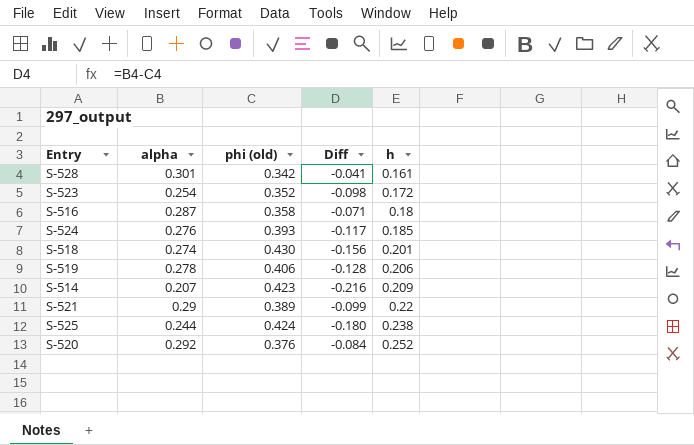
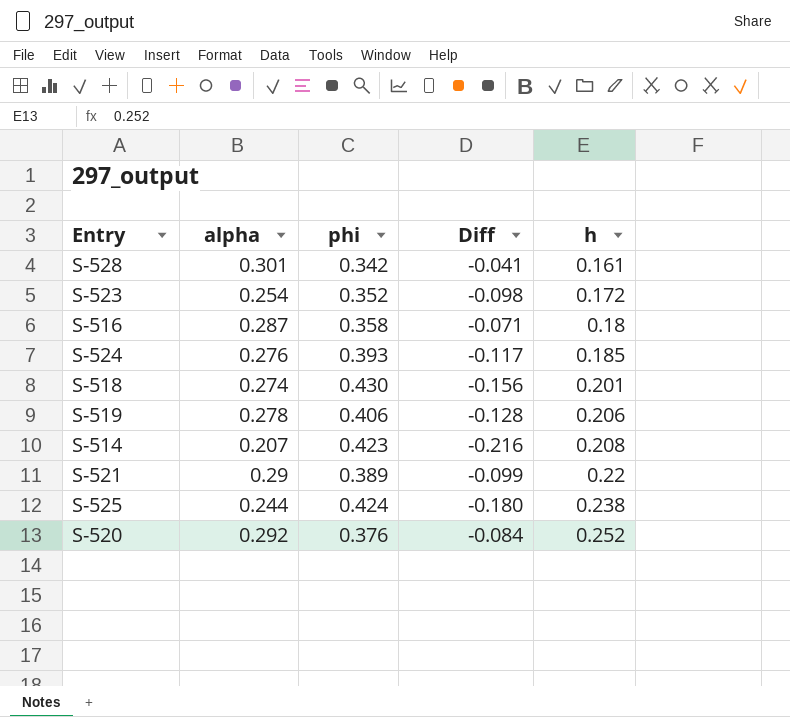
column name: phi (old) -> phi
S-514 | h: 0.209 -> 0.208

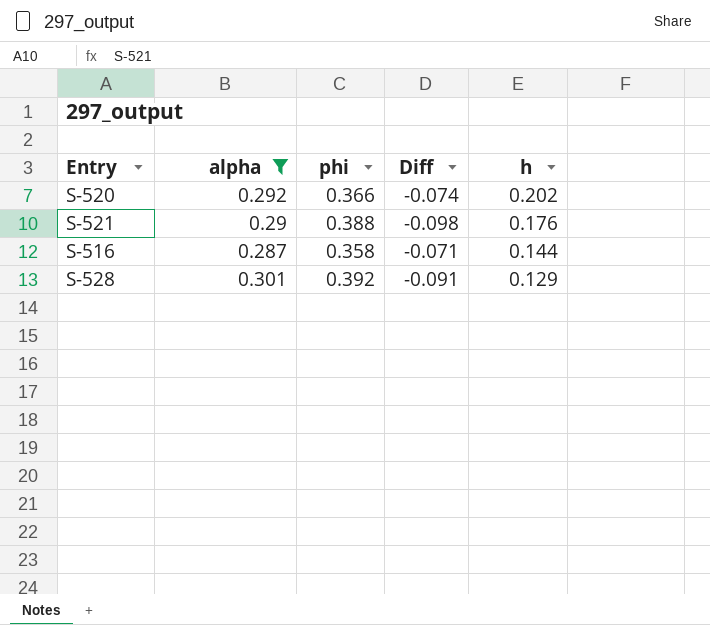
filter: none -> alpha >= 0.287
row order: h ascending -> h descending
S-520 | phi: 0.376 -> 0.366
S-520 | Diff: -0.084 -> -0.074
S-520 | h: 0.252 -> 0.202
S-521 | phi: 0.389 -> 0.388
S-521 | Diff: -0.099 -> -0.098
S-521 | h: 0.22 -> 0.176
S-516 | h: 0.18 -> 0.144
S-528 | phi: 0.342 -> 0.392
S-528 | Diff: -0.041 -> -0.091
S-528 | h: 0.161 -> 0.129

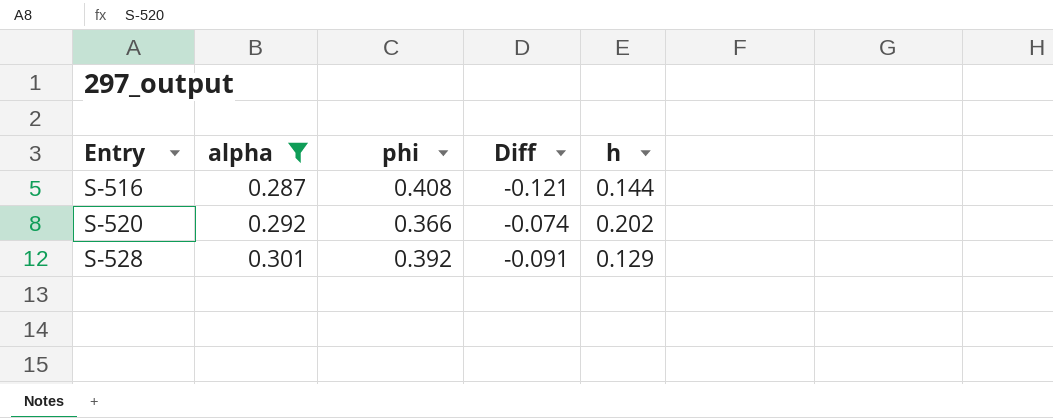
row order: h descending -> Entry ascending
row S-521: 0.29 | 0.388 | -0.098 | 0.176 -> none
S-516 | phi: 0.358 -> 0.408
S-516 | Diff: -0.071 -> -0.121

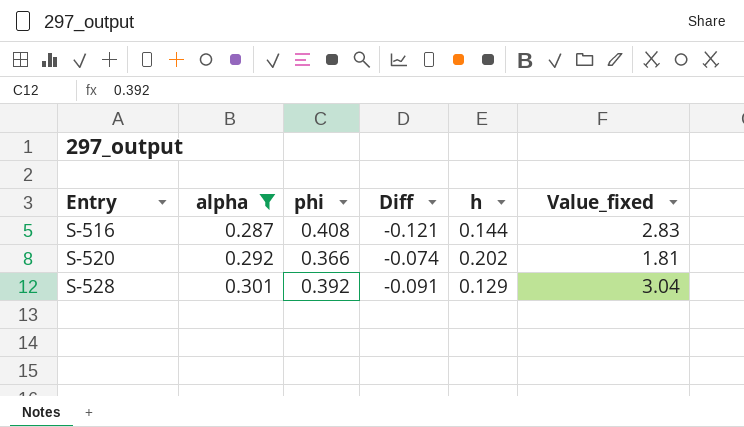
column Value_fixed | formula: none -> [phi] / [h]

